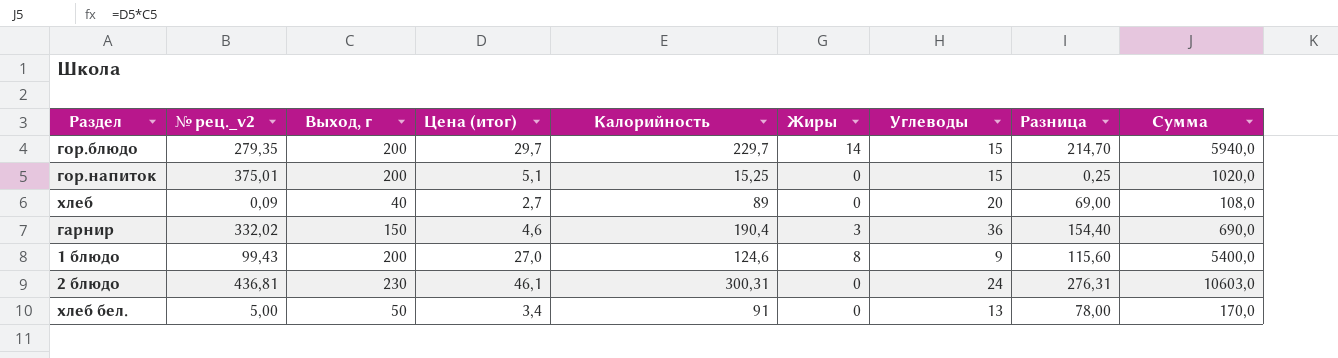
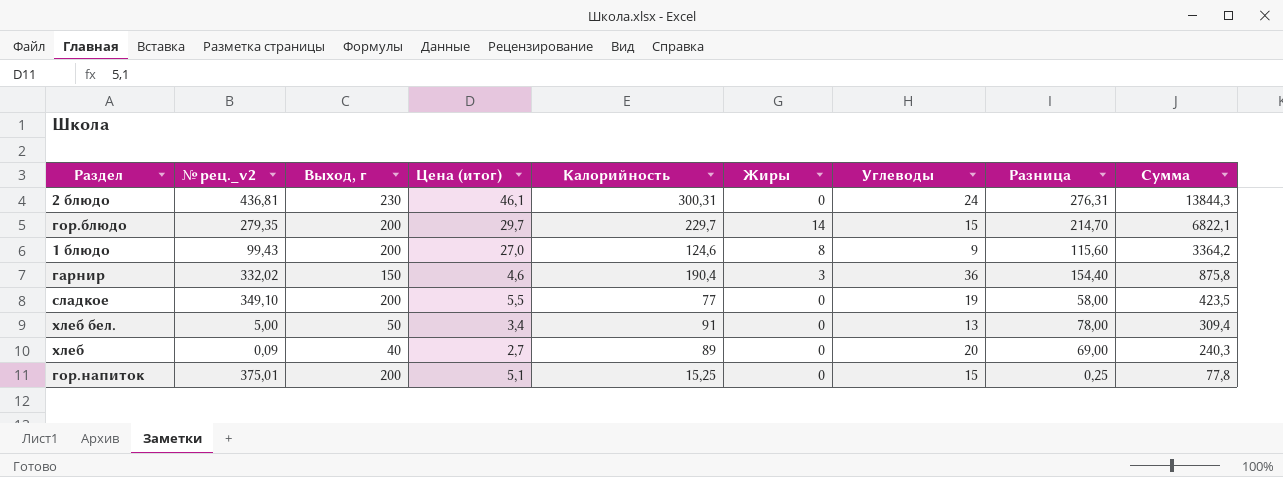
row order: none -> Сумма descending
column Сумма | formula: [Выход, г] * [Цена (итог)] -> [Цена (итог)] * [Калорийность]
row сладкое: none -> 349,10 | 200 | 5,5 | 77 | 0 | 19 | 58,00 | 423,5

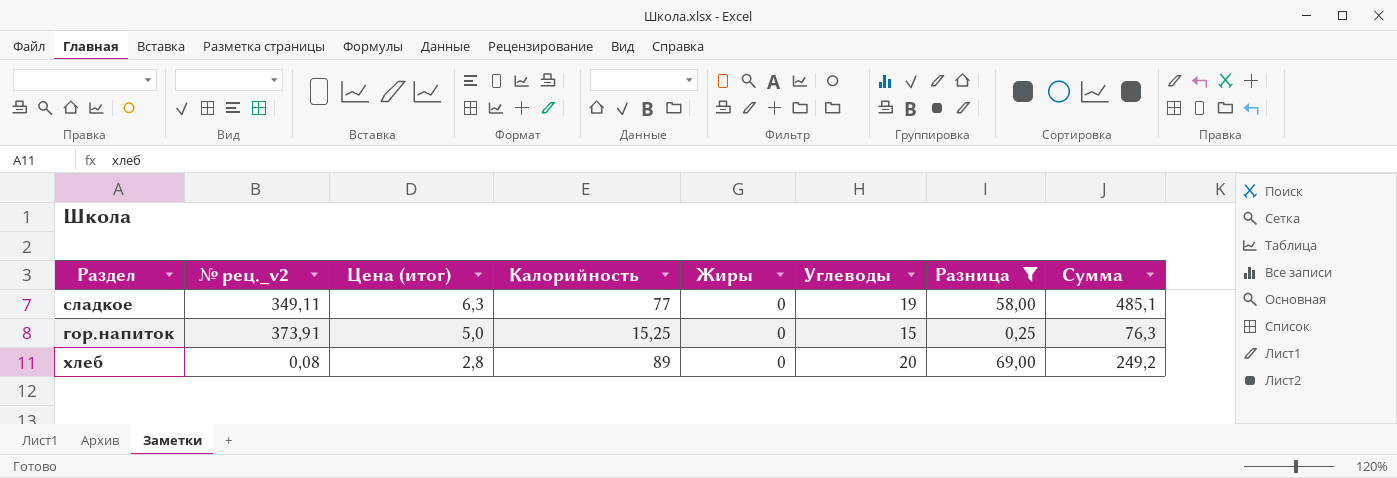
filter: none -> Разница <= 69,00
row order: Сумма descending -> Цена (итог) descending
column Выход, г | position: 3 -> none
сладкое | № рец._v2: 349,10 -> 349,11
сладкое | Цена (итог): 5,5 -> 6,3
сладкое | Сумма: 423,5 -> 485,1
гор.напиток | № рец._v2: 375,01 -> 373,91
гор.напиток | Цена (итог): 5,1 -> 5,0
гор.напиток | Сумма: 77,8 -> 76,3
хлеб | № рец._v2: 0,09 -> 0,08
хлеб | Цена (итог): 2,7 -> 2,8
хлеб | Сумма: 240,3 -> 249,2

